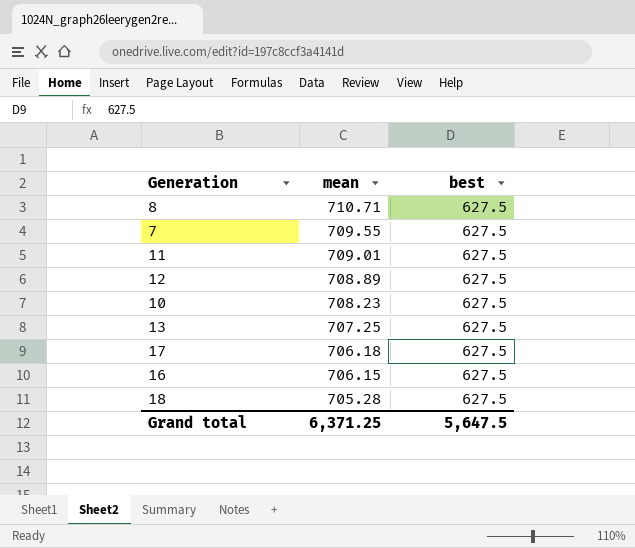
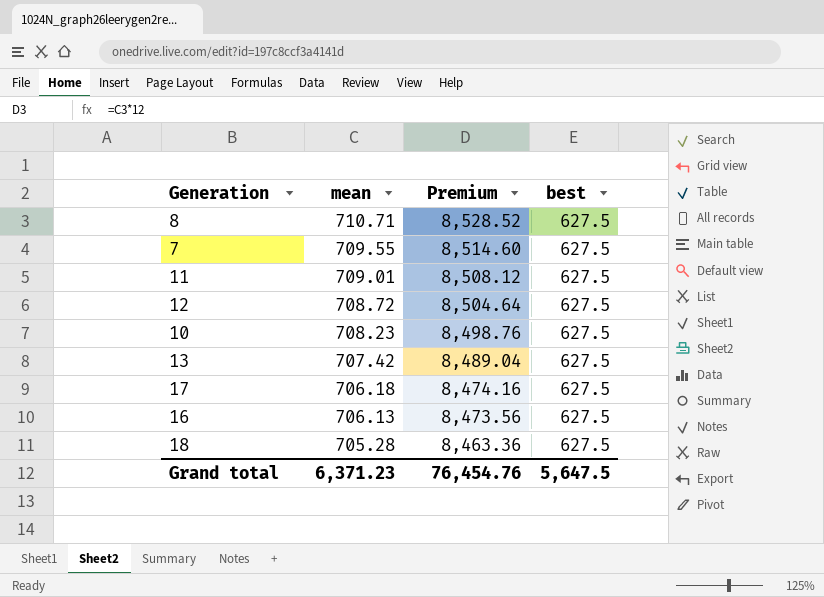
column Premium | formula: none -> [mean] * 12
12 | mean: 708.89 -> 708.72
13 | mean: 707.25 -> 707.42
16 | mean: 706.15 -> 706.13
Grand total | mean: 6,371.25 -> 6,371.23

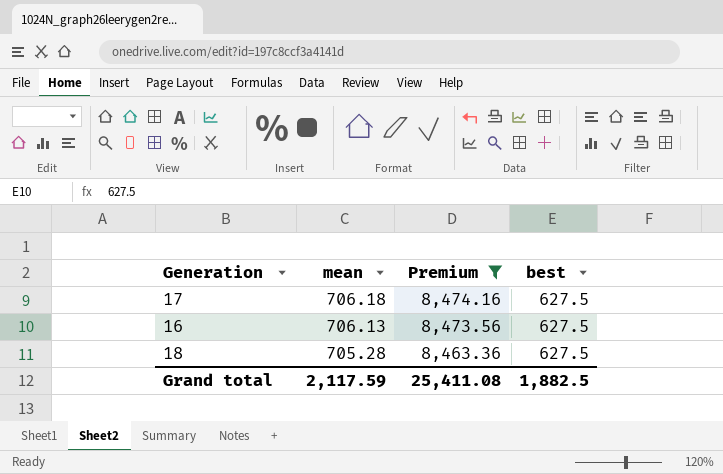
filter: none -> Premium <= 8,474.16
Grand total | mean: 6,371.23 -> 2,117.59
Grand total | Premium: 76,454.76 -> 25,411.08
Grand total | best: 5,647.5 -> 1,882.5

